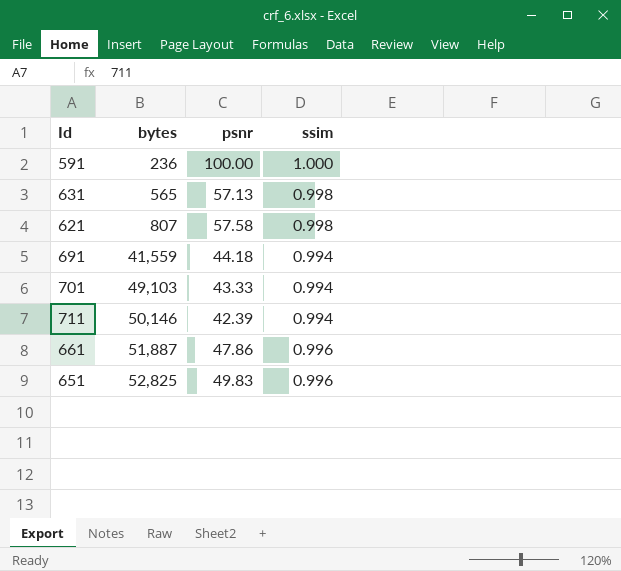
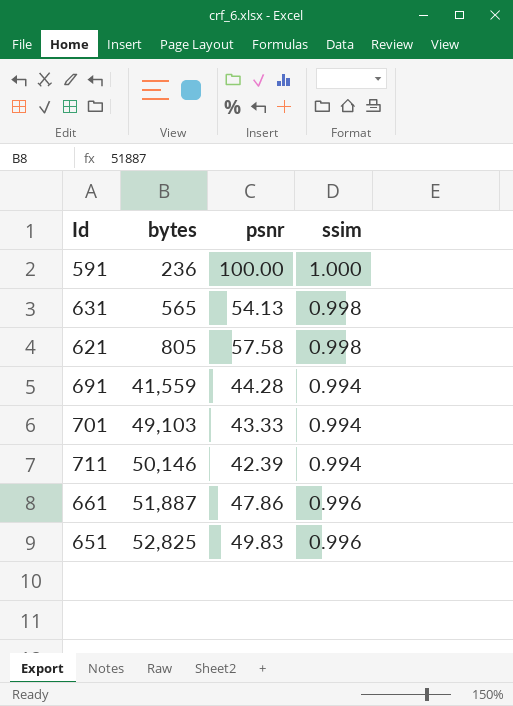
631 | psnr: 57.13 -> 54.13
621 | bytes: 807 -> 805
691 | psnr: 44.18 -> 44.28

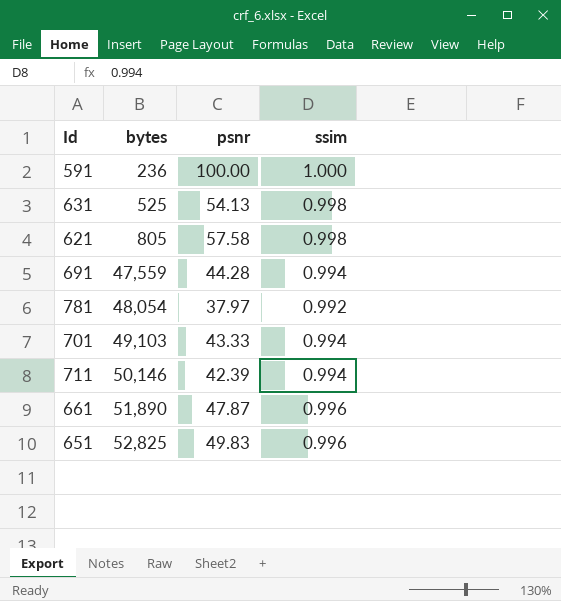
631 | bytes: 565 -> 525
691 | bytes: 41,559 -> 47,559
row 781: none -> 48,054 | 37.97 | 0.992
661 | bytes: 51,887 -> 51,890
661 | psnr: 47.86 -> 47.87

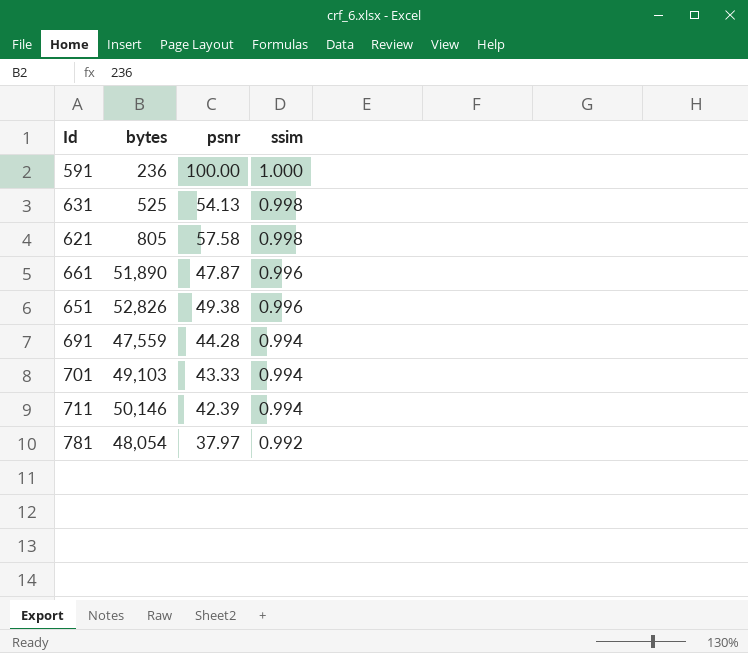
row order: bytes ascending -> ssim descending
651 | bytes: 52,825 -> 52,826
651 | psnr: 49.83 -> 49.38

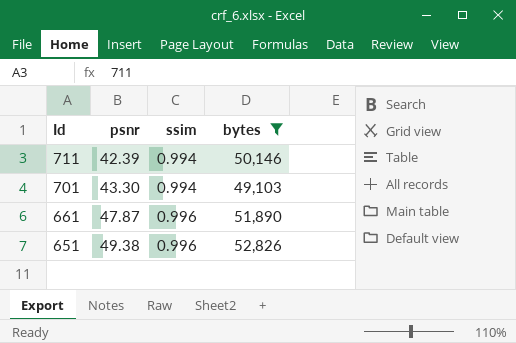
filter: none -> bytes >= 49,103
row order: ssim descending -> Id descending
column bytes | position: 2 -> 4
701 | psnr: 43.33 -> 43.30

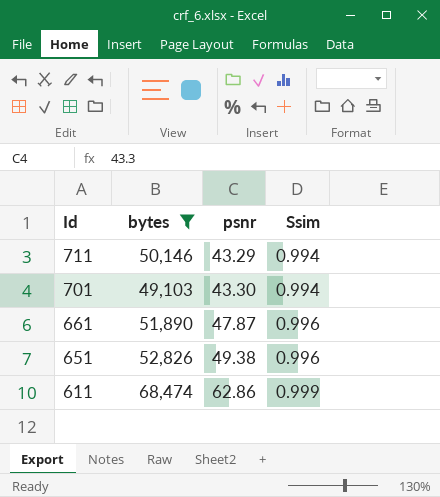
column bytes | position: 4 -> 2
column name: ssim -> Ssim
711 | psnr: 42.39 -> 43.29
row 611: none -> 68,474 | 62.86 | 0.999

